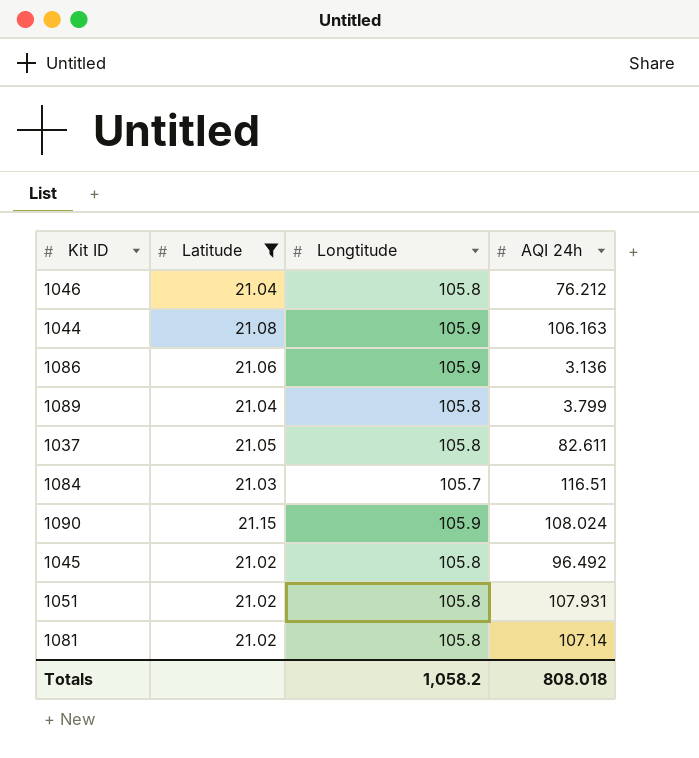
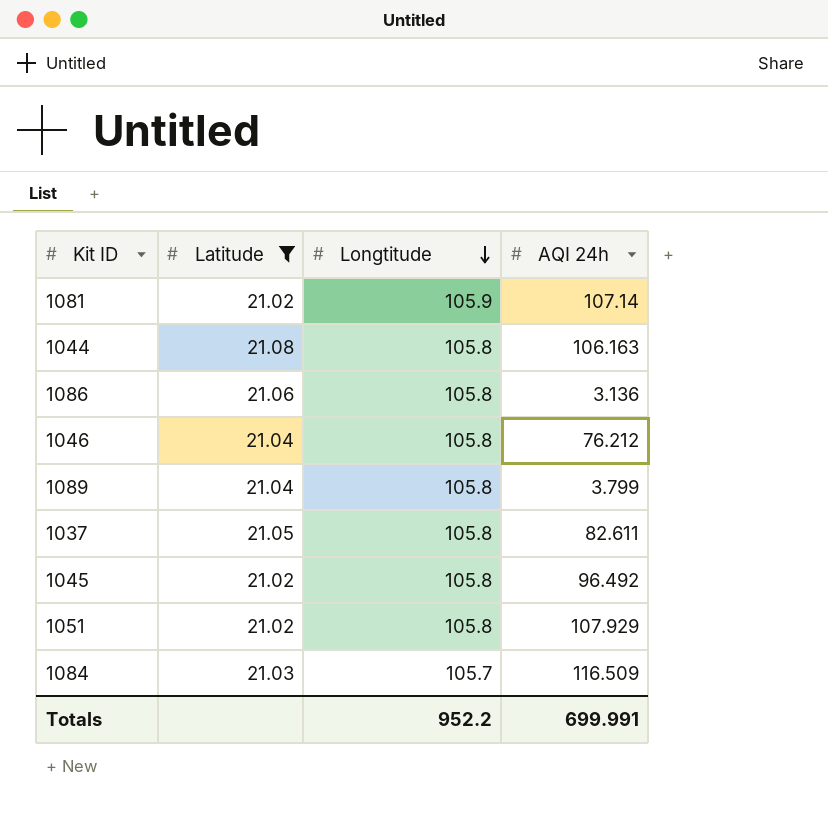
row order: none -> Longtitude descending
row 1090: 21.15 | 105.9 | 108.024 -> none
1081 | Longtitude: 105.8 -> 105.9
1044 | Longtitude: 105.9 -> 105.8
1086 | Longtitude: 105.9 -> 105.8
1051 | AQI 24h: 107.931 -> 107.929
1084 | AQI 24h: 116.51 -> 116.509
Totals | Longtitude: 1,058.2 -> 952.2
Totals | AQI 24h: 808.018 -> 699.991

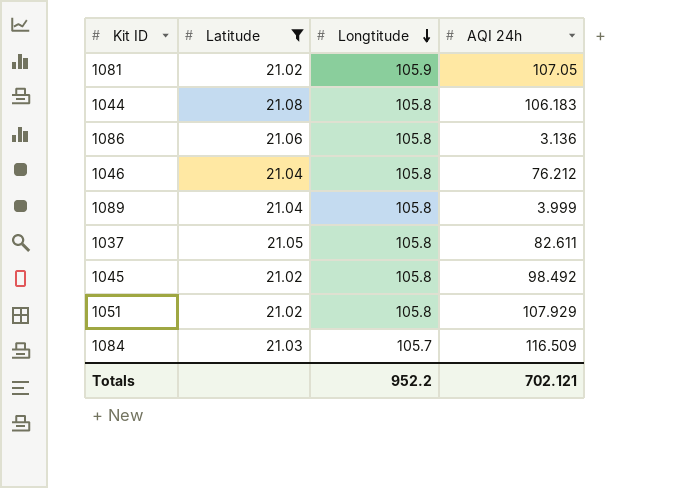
1081 | AQI 24h: 107.14 -> 107.05
1044 | AQI 24h: 106.163 -> 106.183
1089 | AQI 24h: 3.799 -> 3.999
1045 | AQI 24h: 96.492 -> 98.492
Totals | AQI 24h: 699.991 -> 702.121

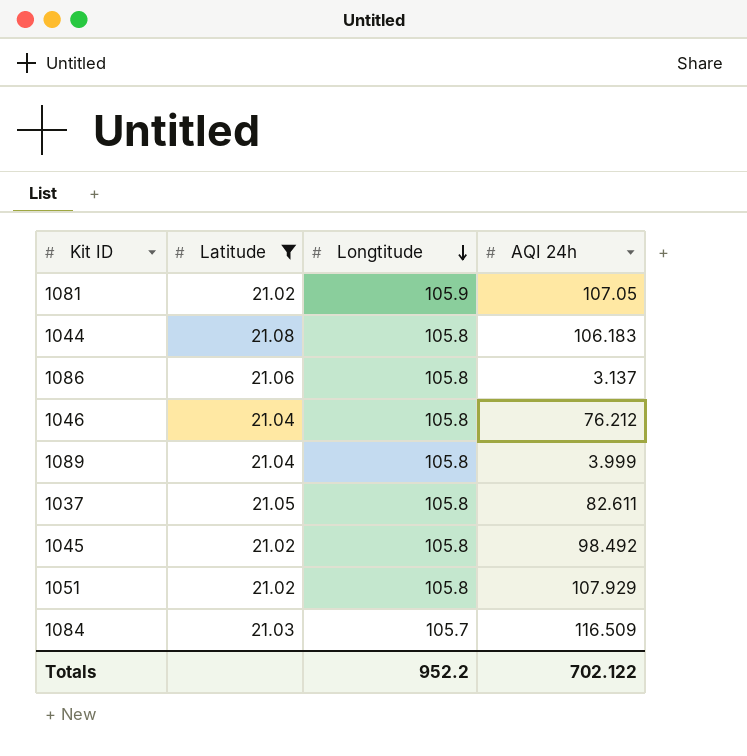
1086 | AQI 24h: 3.136 -> 3.137
Totals | AQI 24h: 702.121 -> 702.122

